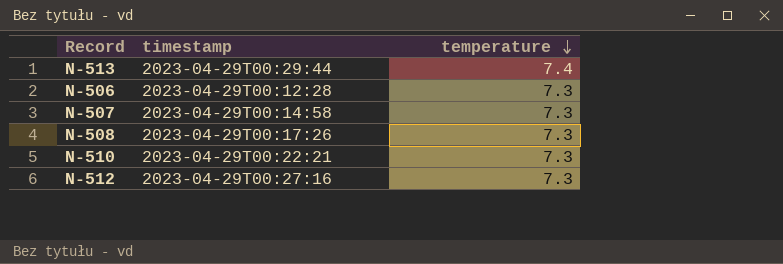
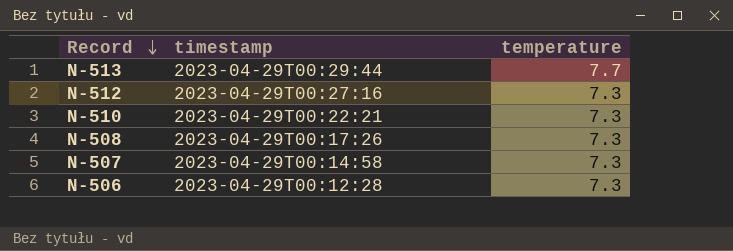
row order: temperature descending -> Record descending
N-513 | temperature: 7.4 -> 7.7

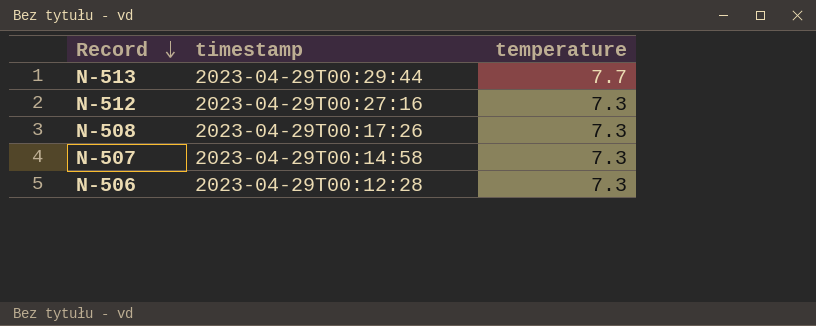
row N-510: 2023-04-29T00:22:21 | 7.3 -> none

